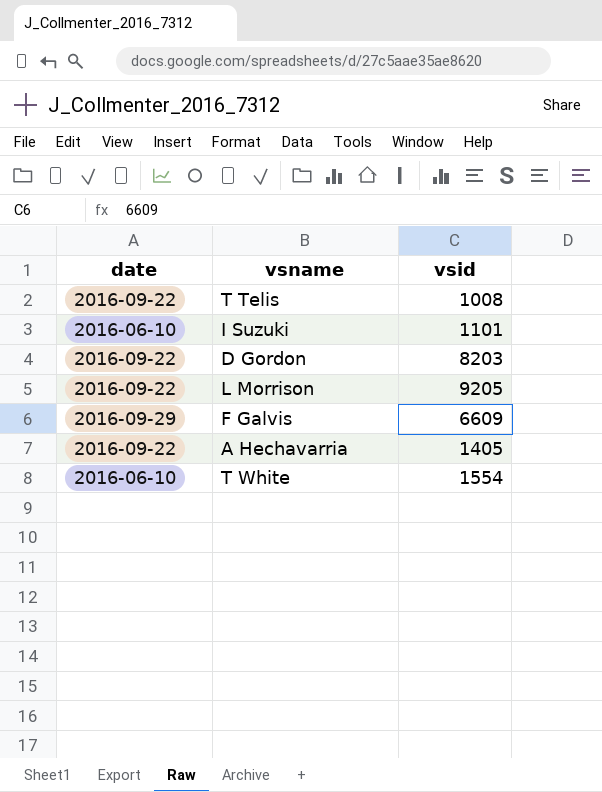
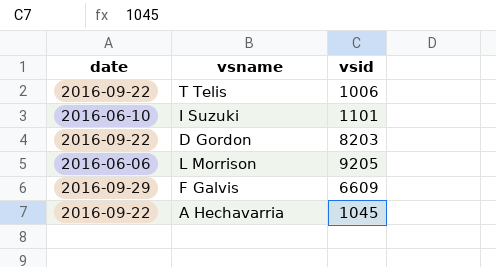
row T White: 2016-06-10 | 1554 -> none
T Telis | vsid: 1008 -> 1006
L Morrison | date: 2016-09-22 -> 2016-06-06
A Hechavarria | vsid: 1405 -> 1045

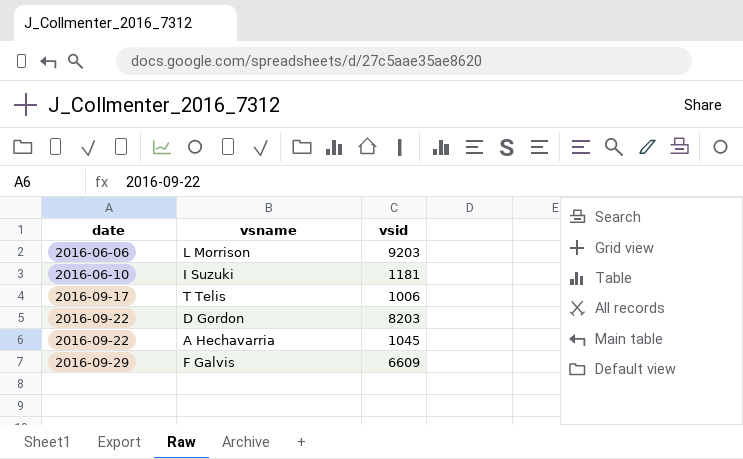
row order: none -> date ascending
L Morrison | vsid: 9205 -> 9203
I Suzuki | vsid: 1101 -> 1181
T Telis | date: 2016-09-22 -> 2016-09-17

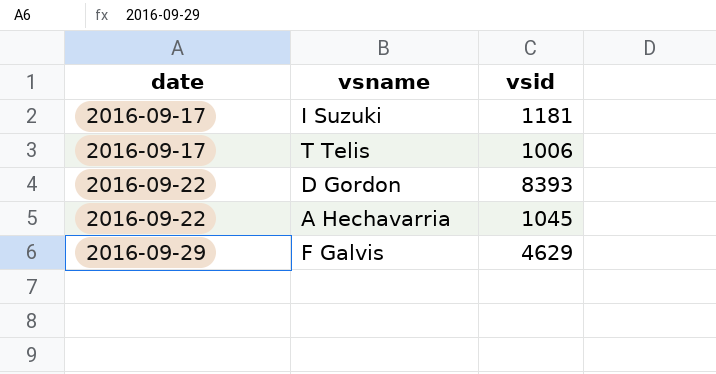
row L Morrison: 2016-06-06 | 9203 -> none
I Suzuki | date: 2016-06-10 -> 2016-09-17
D Gordon | vsid: 8203 -> 8393
F Galvis | vsid: 6609 -> 4629

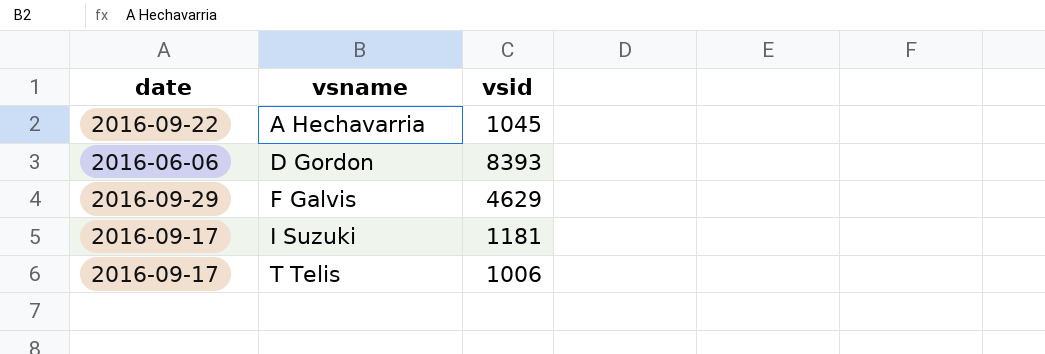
row order: date ascending -> vsname ascending
D Gordon | date: 2016-09-22 -> 2016-06-06

